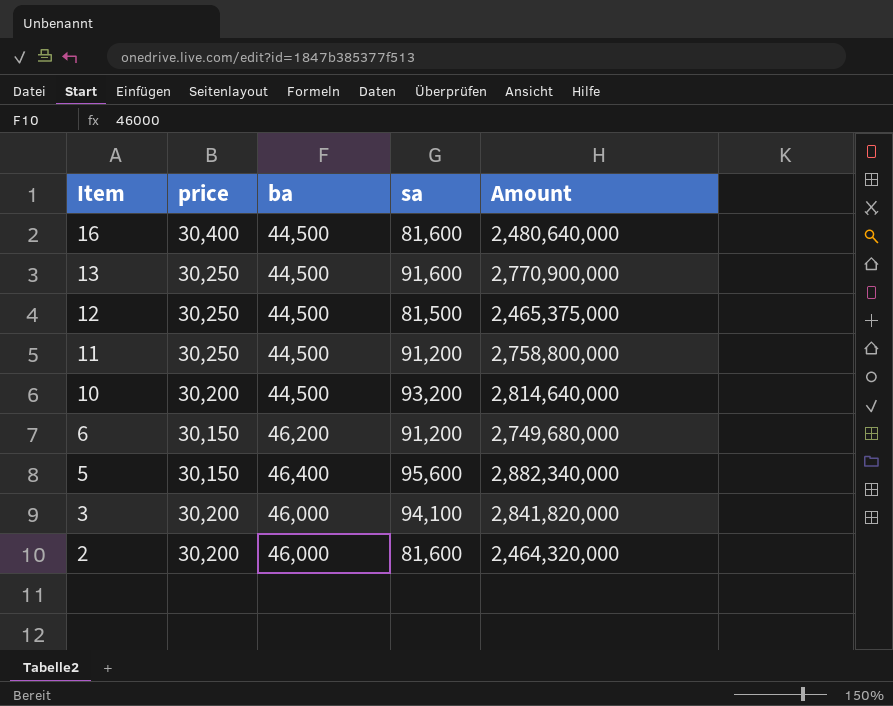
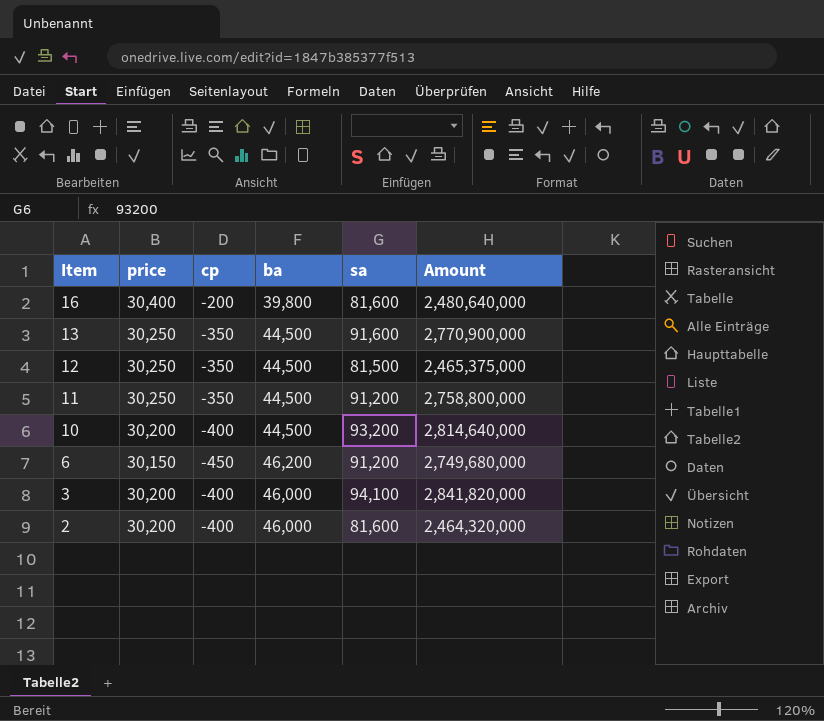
column cp | position: none -> 3
row 5: 30,150 | 46,400 | 95,600 | 2,882,340,000 -> none
16 | ba: 44,500 -> 39,800

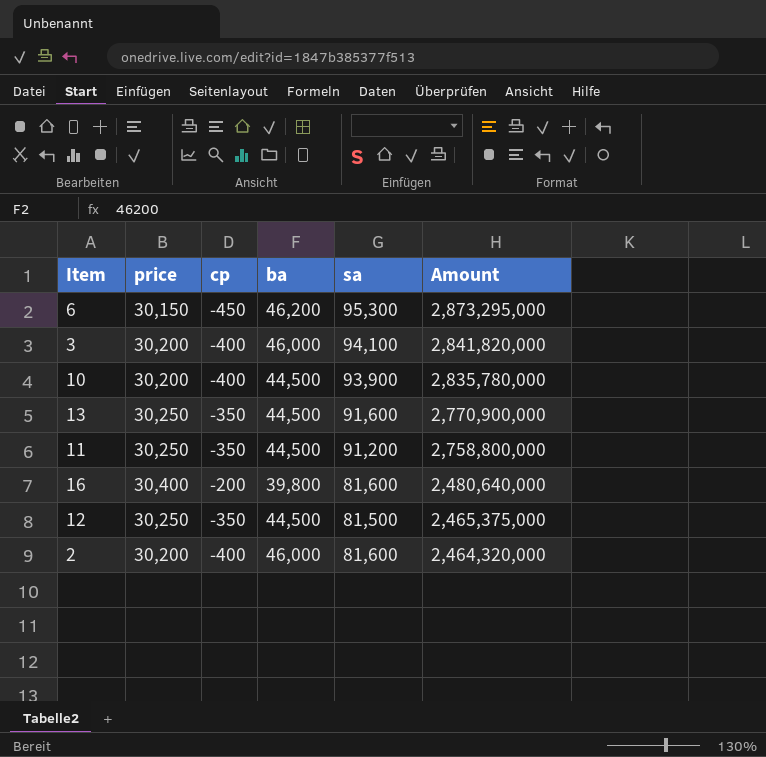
row order: Item descending -> Amount descending
6 | sa: 91,200 -> 95,300
6 | Amount: 2,749,680,000 -> 2,873,295,000
10 | sa: 93,200 -> 93,900
10 | Amount: 2,814,640,000 -> 2,835,780,000

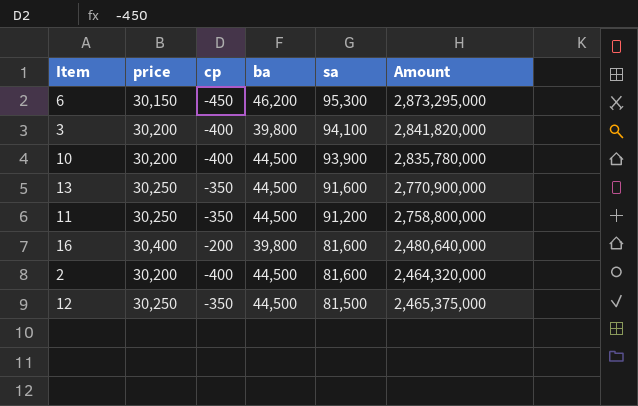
row order: Amount descending -> sa descending
3 | ba: 46,000 -> 39,800
2 | ba: 46,000 -> 44,500

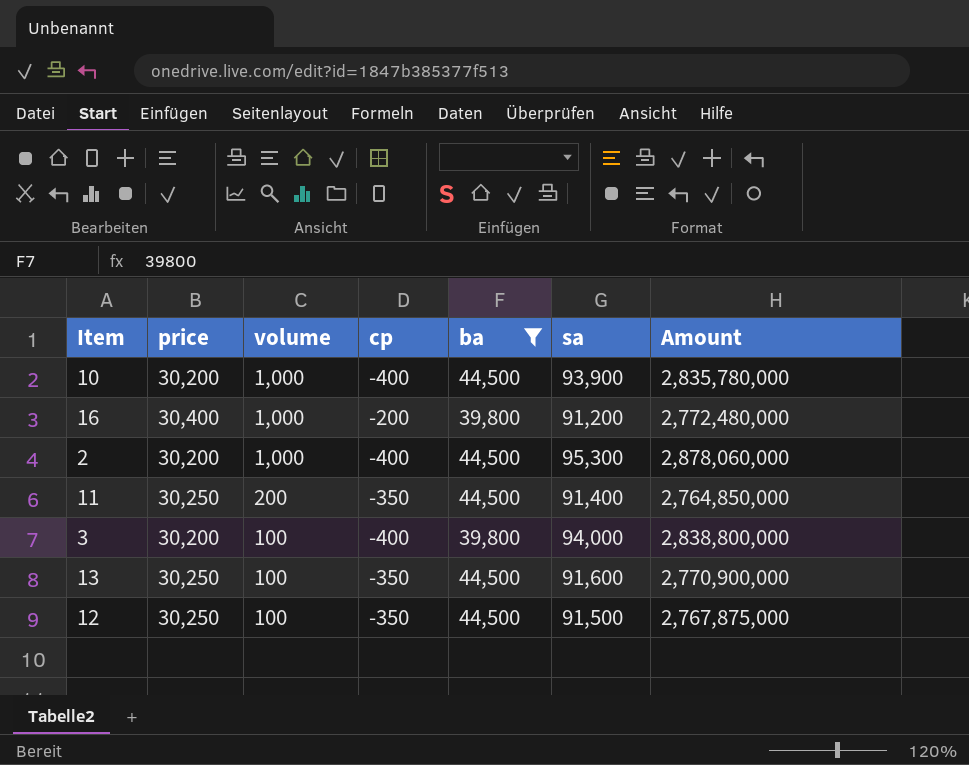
filter: none -> ba != 46,200
row order: sa descending -> volume descending
column volume | position: none -> 3
16 | sa: 81,600 -> 91,200
16 | Amount: 2,480,640,000 -> 2,772,480,000
2 | sa: 81,600 -> 95,300
2 | Amount: 2,464,320,000 -> 2,878,060,000
11 | sa: 91,200 -> 91,400
11 | Amount: 2,758,800,000 -> 2,764,850,000
3 | sa: 94,100 -> 94,000
3 | Amount: 2,841,820,000 -> 2,838,800,000
12 | sa: 81,500 -> 91,500
12 | Amount: 2,465,375,000 -> 2,767,875,000

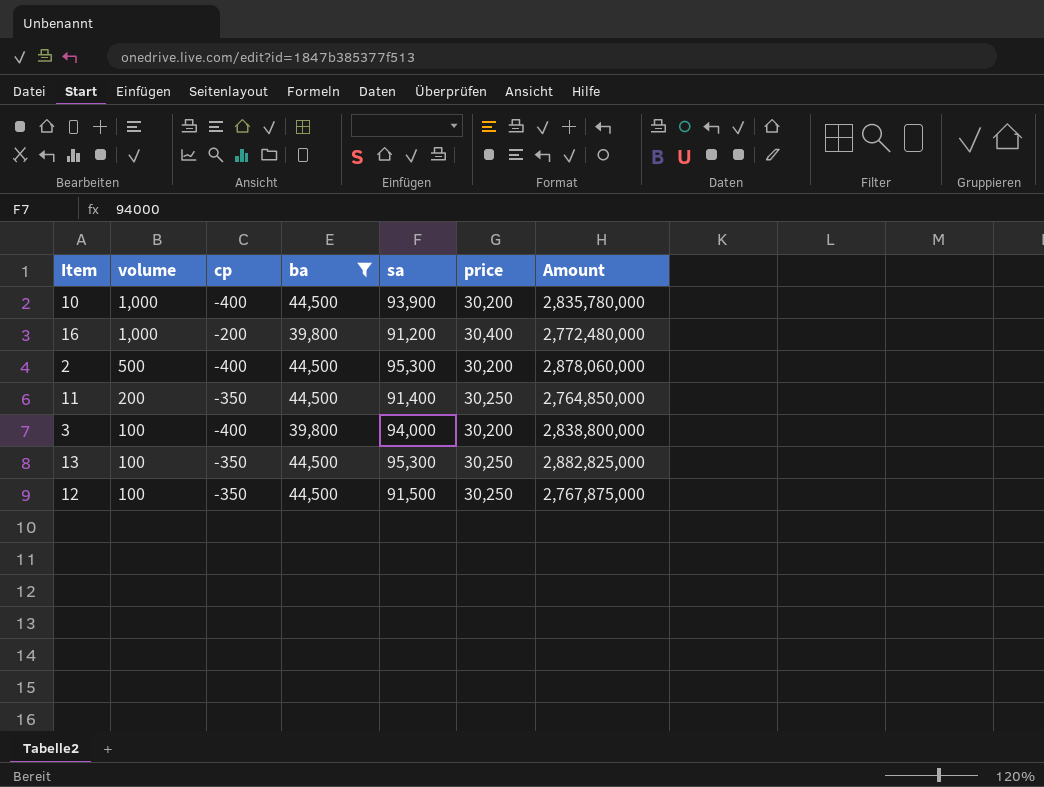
column price | position: 2 -> 6
2 | volume: 1,000 -> 500
13 | sa: 91,600 -> 95,300
13 | Amount: 2,770,900,000 -> 2,882,825,000

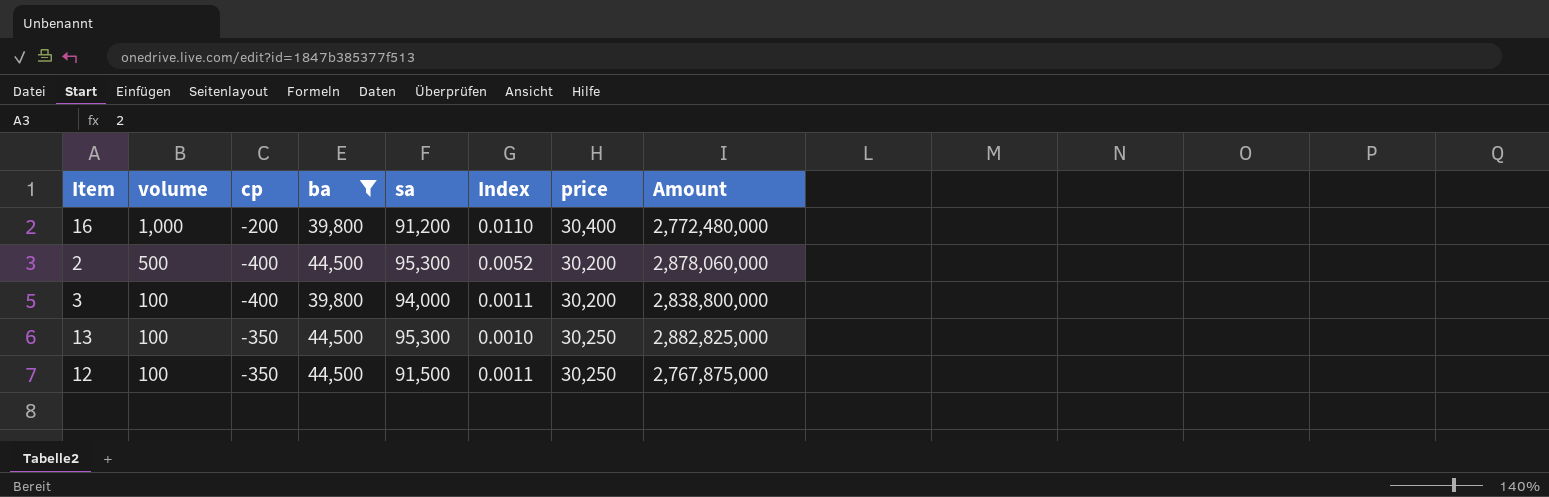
column Index | formula: none -> [volume] / [sa]
row 10: 1,000 | -400 | 44,500 | 93,900 | 30,200 | 2,835,780,000 -> none
row 11: 200 | -350 | 44,500 | 91,400 | 30,250 | 2,764,850,000 -> none

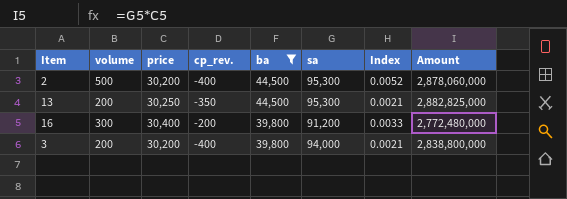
row order: volume descending -> ba descending
column price | position: 7 -> 3
column name: cp -> cp_rev.
row 12: 100 | -350 | 44,500 | 91,500 | 0.0011 | 30,250 | 2,767,875,000 -> none
13 | volume: 100 -> 200
13 | Index: 0.0010 -> 0.0021
16 | volume: 1,000 -> 300
16 | Index: 0.0110 -> 0.0033
3 | volume: 100 -> 200
3 | Index: 0.0011 -> 0.0021

